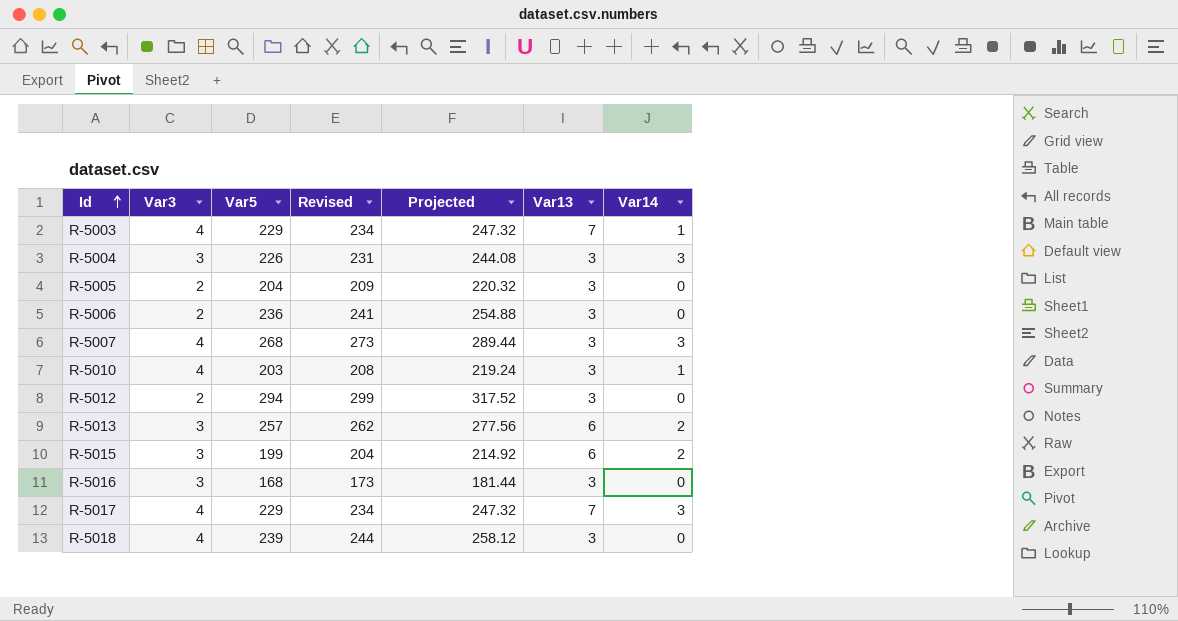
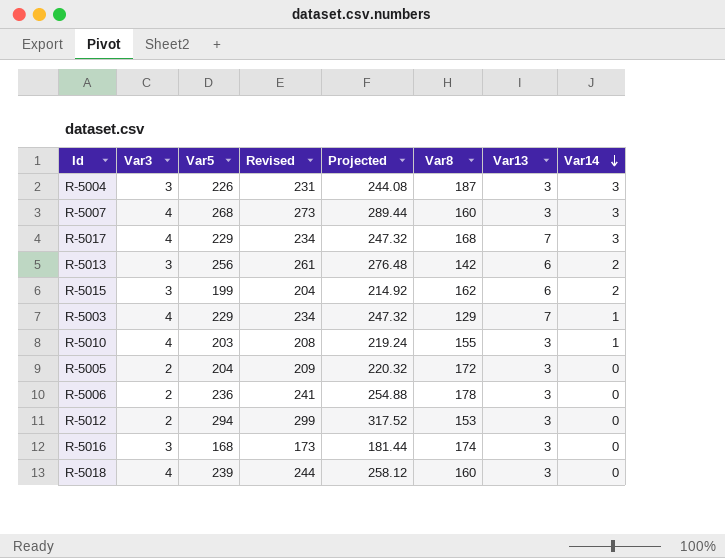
row order: Id ascending -> Var14 descending
column Var8 | position: none -> 6
R-5013 | Var5: 257 -> 256
R-5013 | Revised: 262 -> 261
R-5013 | Projected: 277.56 -> 276.48

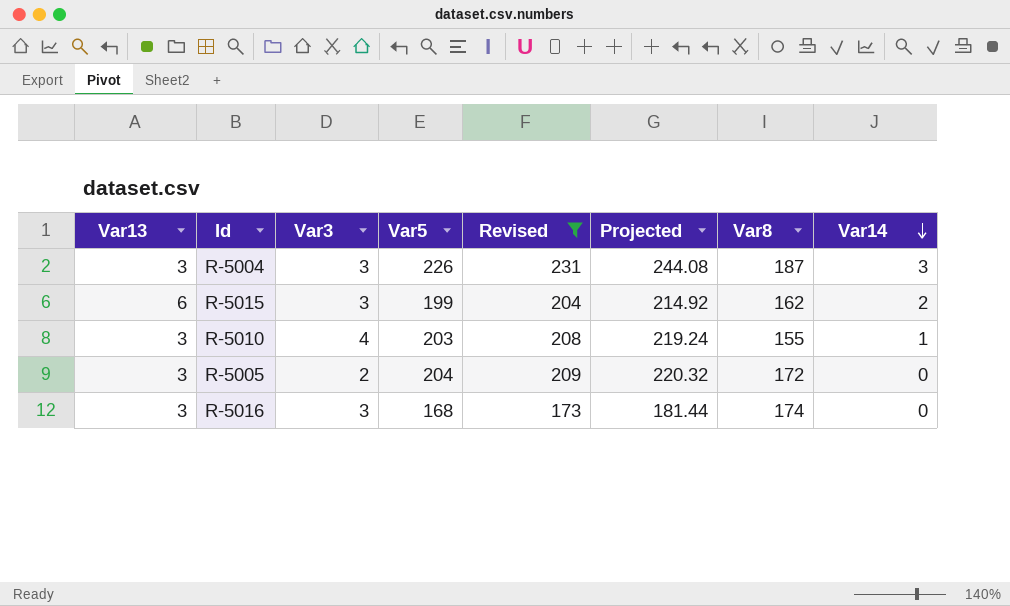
filter: none -> Revised <= 231
column Var13 | position: 7 -> 1

